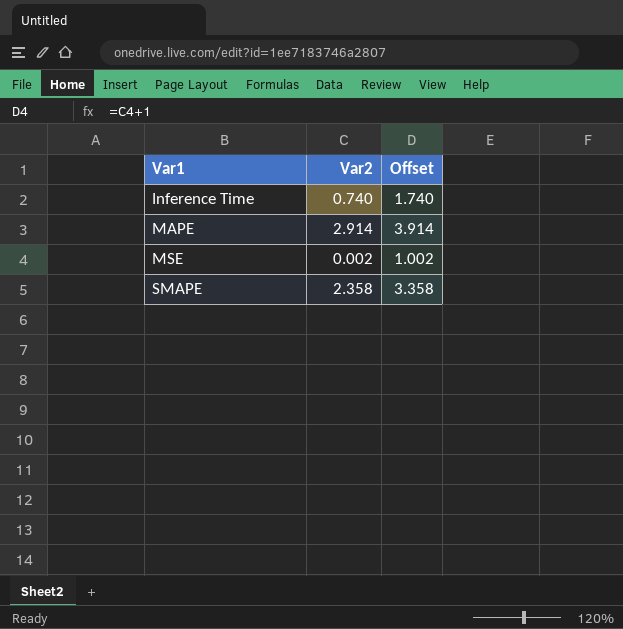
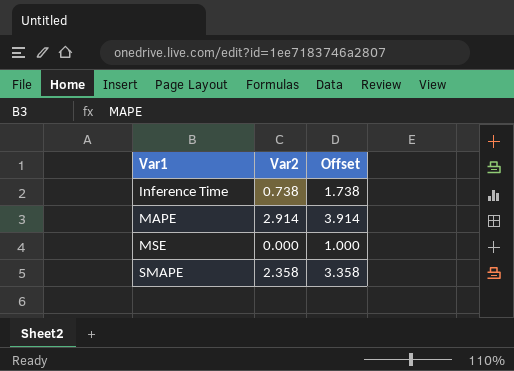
Inference Time | Var2: 0.740 -> 0.738
Inference Time | Offset: 1.740 -> 1.738
MSE | Var2: 0.002 -> 0.000
MSE | Offset: 1.002 -> 1.000

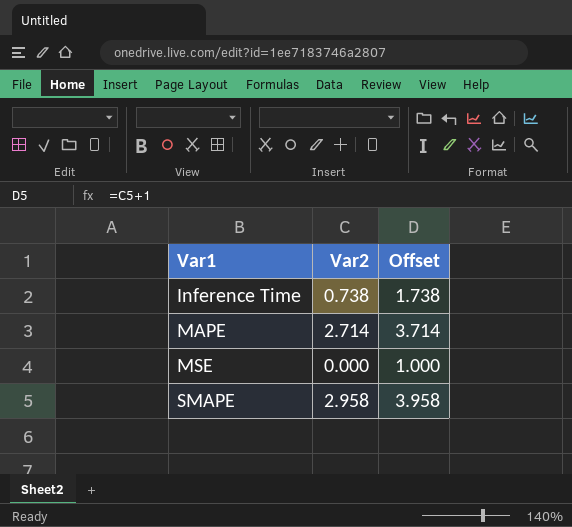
MAPE | Var2: 2.914 -> 2.714
MAPE | Offset: 3.914 -> 3.714
SMAPE | Var2: 2.358 -> 2.958
SMAPE | Offset: 3.358 -> 3.958

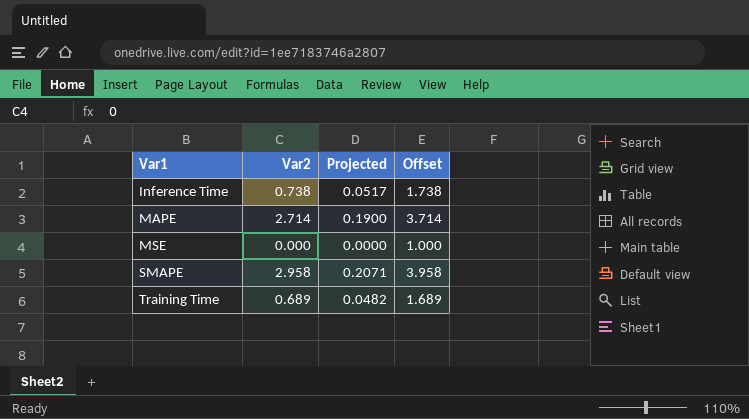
column Projected | formula: none -> [Var2] * 0.07
row Training Time: none -> 0.689 | 0.0482 | 1.689

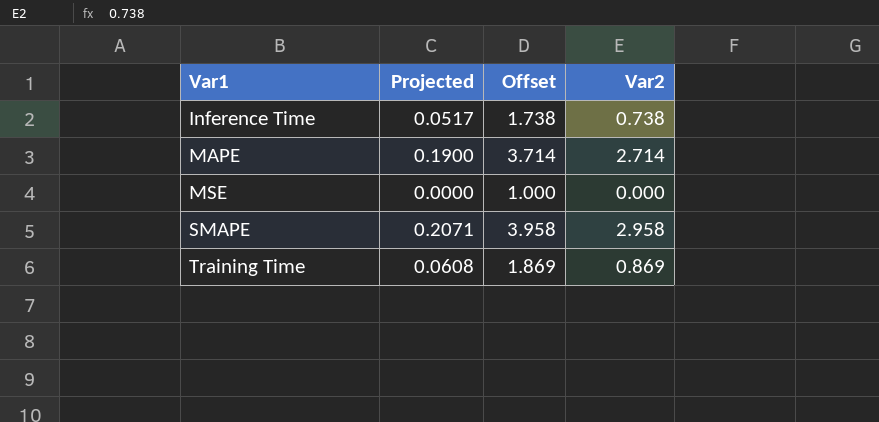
column Var2 | position: 2 -> 4
Training Time | Projected: 0.0482 -> 0.0608
Training Time | Offset: 1.689 -> 1.869
Training Time | Var2: 0.689 -> 0.869

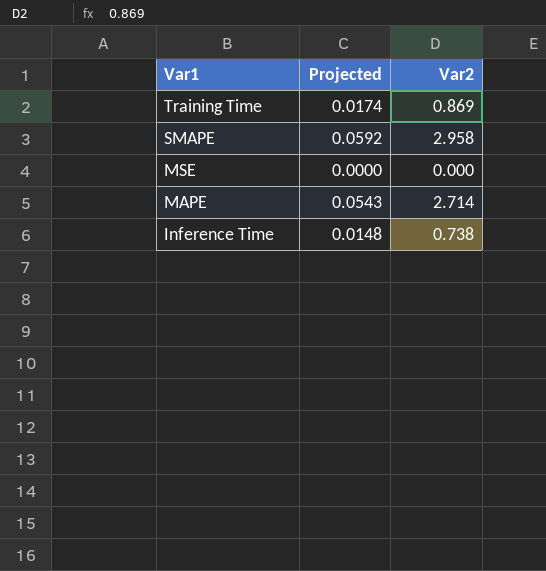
row order: Var1 ascending -> Var1 descending
column Offset | formula: [Var2] + 1 -> none
column Projected | formula: [Var2] * 0.07 -> [Var2] * 0.02

